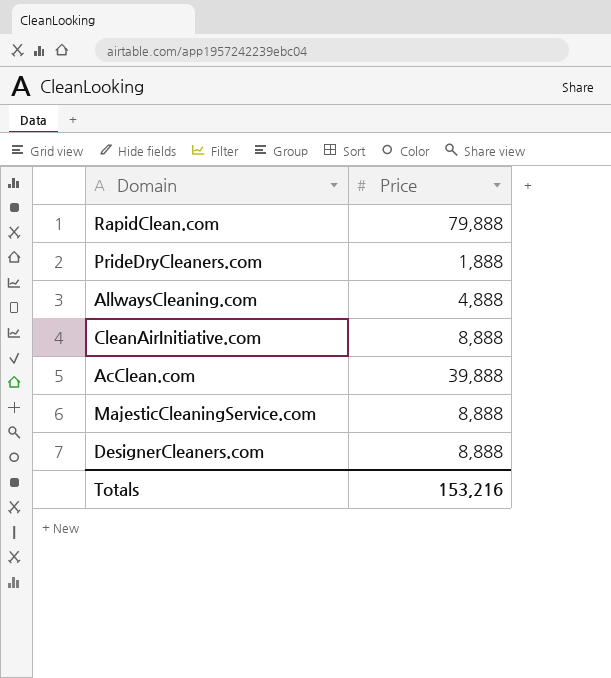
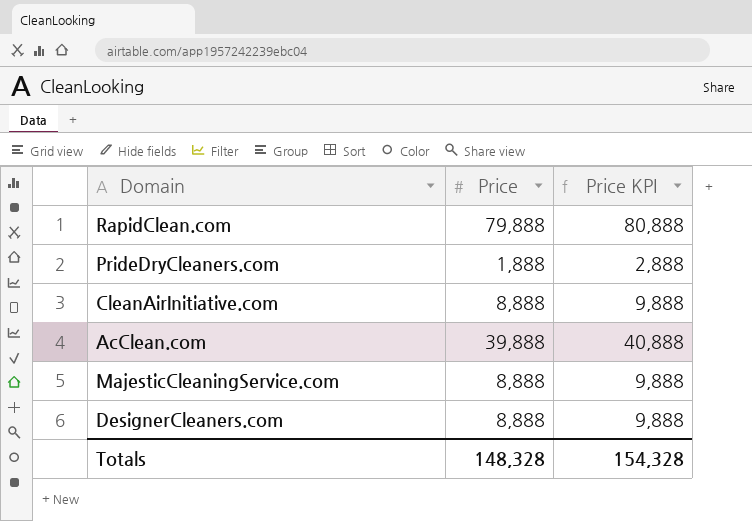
column Price KPI | formula: none -> [Price] + 1000
row AllwaysCleaning.com: 4,888 -> none
Totals | Price: 153,216 -> 148,328

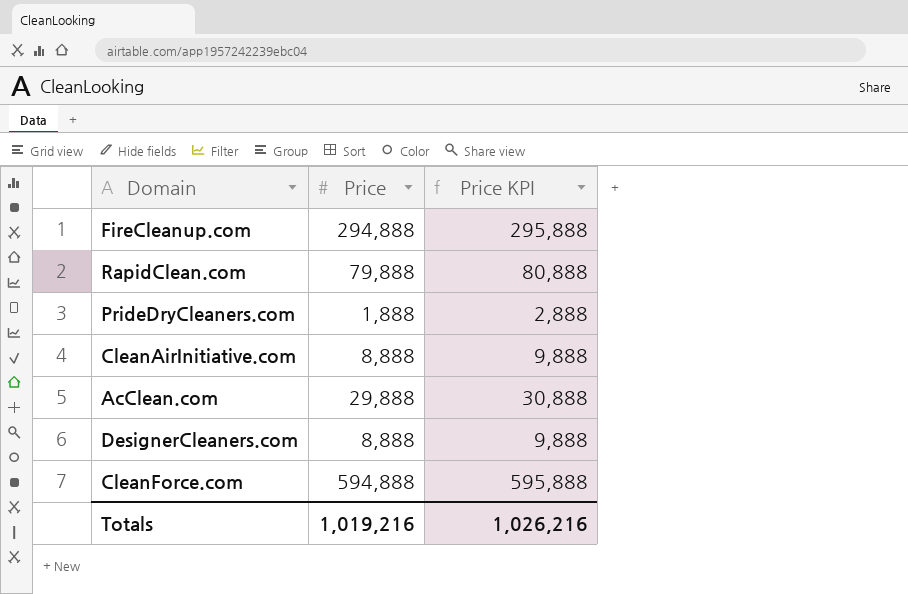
row MajesticCleaningService.com: 8,888 | 9,888 -> none
row FireCleanup.com: none -> 294,888 | 295,888
AcClean.com | Price: 39,888 -> 29,888
AcClean.com | Price KPI: 40,888 -> 30,888
row CleanForce.com: none -> 594,888 | 595,888
Totals | Price: 148,328 -> 1,019,216
Totals | Price KPI: 154,328 -> 1,026,216

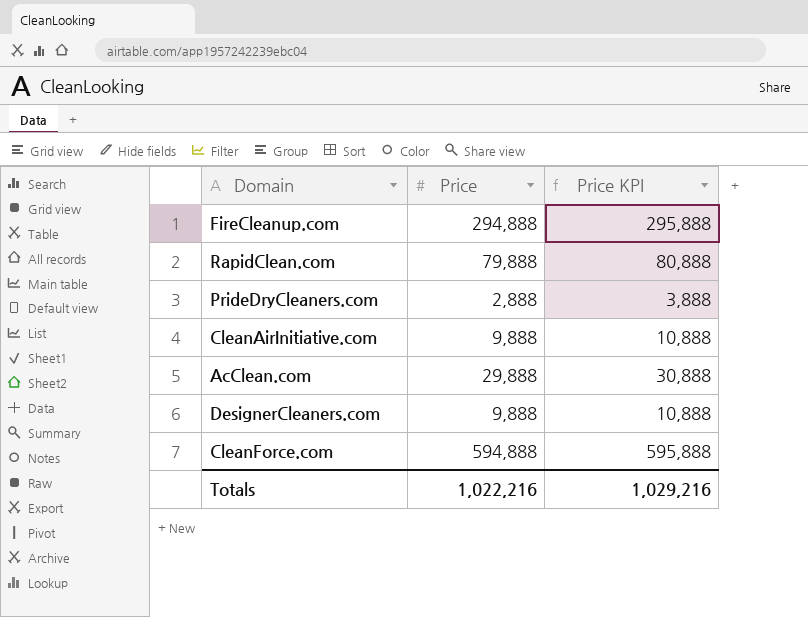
PrideDryCleaners.com | Price: 1,888 -> 2,888
PrideDryCleaners.com | Price KPI: 2,888 -> 3,888
CleanAirInitiative.com | Price: 8,888 -> 9,888
CleanAirInitiative.com | Price KPI: 9,888 -> 10,888
DesignerCleaners.com | Price: 8,888 -> 9,888
DesignerCleaners.com | Price KPI: 9,888 -> 10,888
Totals | Price: 1,019,216 -> 1,022,216
Totals | Price KPI: 1,026,216 -> 1,029,216

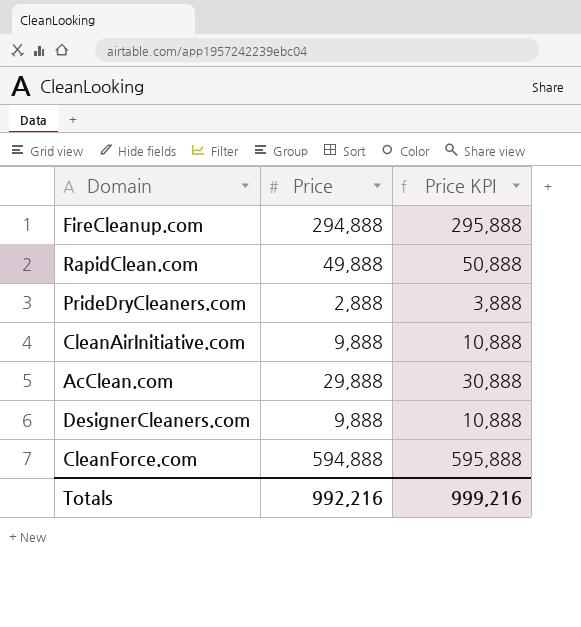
RapidClean.com | Price: 79,888 -> 49,888
RapidClean.com | Price KPI: 80,888 -> 50,888
Totals | Price: 1,022,216 -> 992,216
Totals | Price KPI: 1,029,216 -> 999,216

